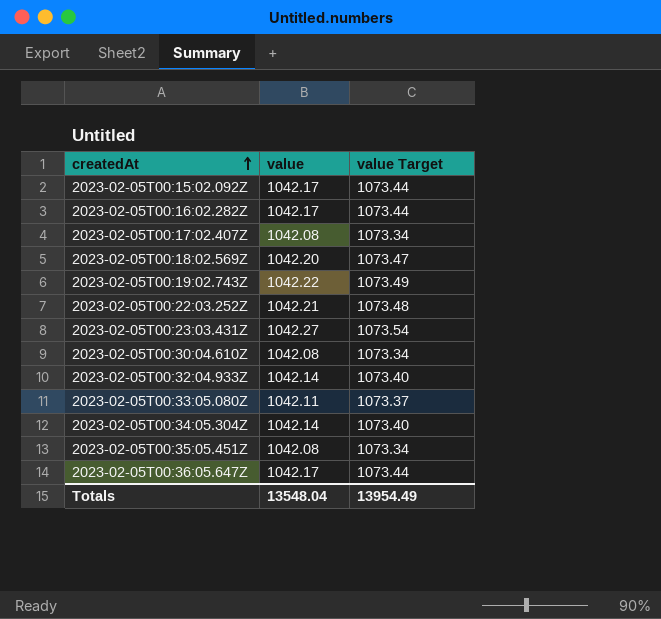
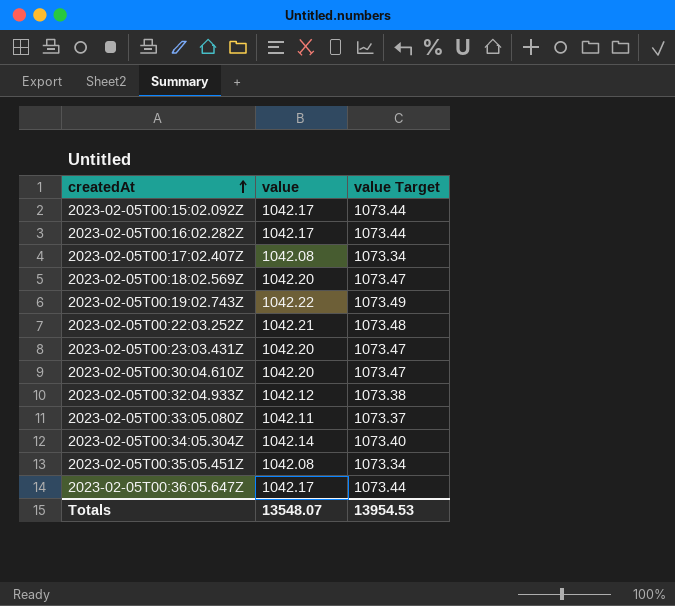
2023-02-05T00:23:03.431Z | value: 1042.27 -> 1042.20
2023-02-05T00:23:03.431Z | value Target: 1073.54 -> 1073.47
2023-02-05T00:30:04.610Z | value: 1042.08 -> 1042.20
2023-02-05T00:30:04.610Z | value Target: 1073.34 -> 1073.47
2023-02-05T00:32:04.933Z | value: 1042.14 -> 1042.12
2023-02-05T00:32:04.933Z | value Target: 1073.40 -> 1073.38
Totals | value: 13548.04 -> 13548.07
Totals | value Target: 13954.49 -> 13954.53

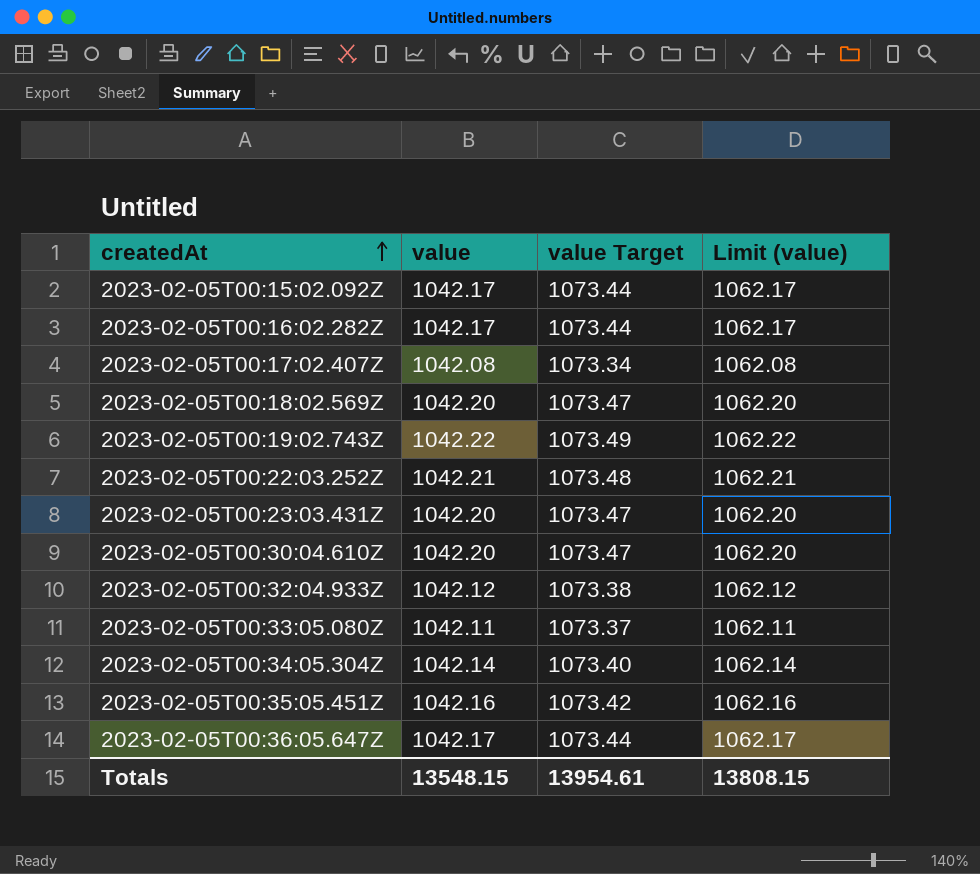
column Limit (value) | formula: none -> [value] + 20
2023-02-05T00:35:05.451Z | value: 1042.08 -> 1042.16
2023-02-05T00:35:05.451Z | value Target: 1073.34 -> 1073.42
Totals | value: 13548.07 -> 13548.15
Totals | value Target: 13954.53 -> 13954.61

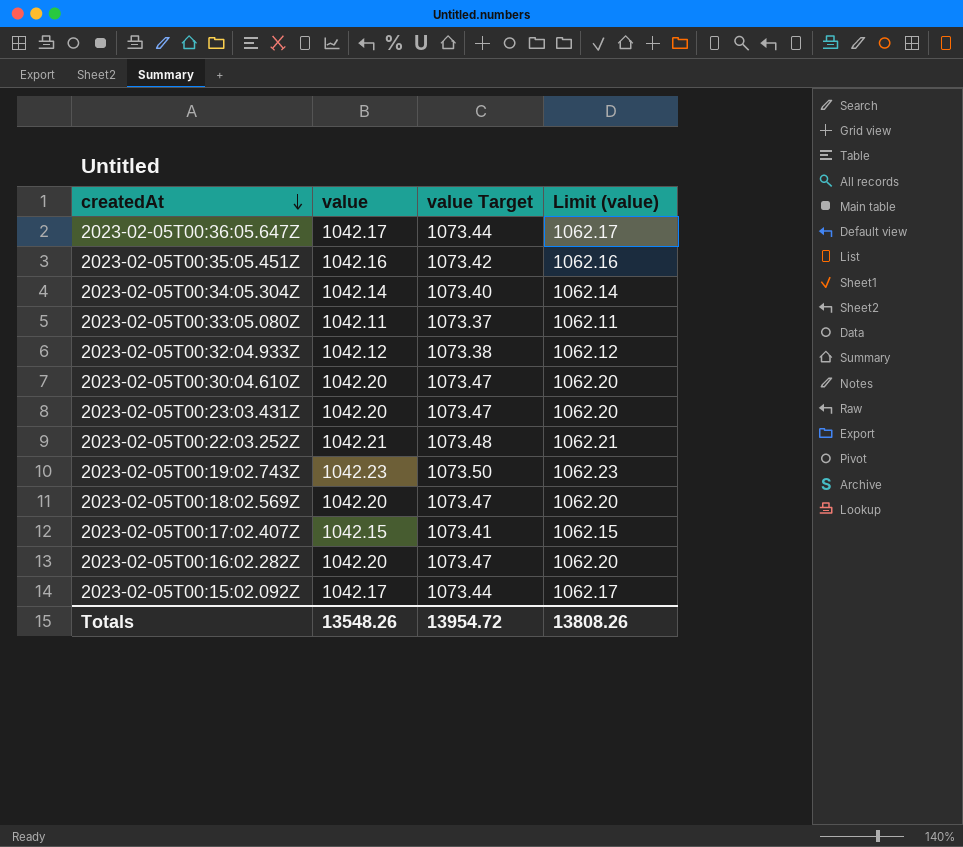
row order: createdAt ascending -> createdAt descending
2023-02-05T00:19:02.743Z | value: 1042.22 -> 1042.23
2023-02-05T00:19:02.743Z | value Target: 1073.49 -> 1073.50
2023-02-05T00:19:02.743Z | Limit (value): 1062.22 -> 1062.23
2023-02-05T00:17:02.407Z | value: 1042.08 -> 1042.15
2023-02-05T00:17:02.407Z | value Target: 1073.34 -> 1073.41
2023-02-05T00:17:02.407Z | Limit (value): 1062.08 -> 1062.15
2023-02-05T00:16:02.282Z | value: 1042.17 -> 1042.20
2023-02-05T00:16:02.282Z | value Target: 1073.44 -> 1073.47
2023-02-05T00:16:02.282Z | Limit (value): 1062.17 -> 1062.20
Totals | value: 13548.15 -> 13548.26
Totals | value Target: 13954.61 -> 13954.72
Totals | Limit (value): 13808.15 -> 13808.26

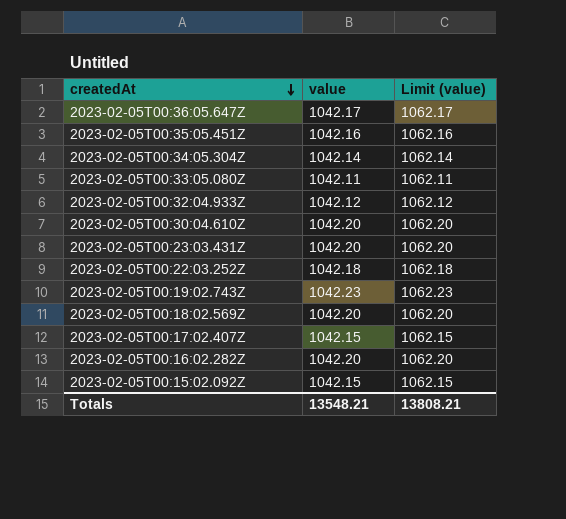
column value Target | formula: [value] * 1.03 -> none
2023-02-05T00:22:03.252Z | value: 1042.21 -> 1042.18
2023-02-05T00:22:03.252Z | Limit (value): 1062.21 -> 1062.18
2023-02-05T00:15:02.092Z | value: 1042.17 -> 1042.15
2023-02-05T00:15:02.092Z | Limit (value): 1062.17 -> 1062.15
Totals | value: 13548.26 -> 13548.21
Totals | Limit (value): 13808.26 -> 13808.21

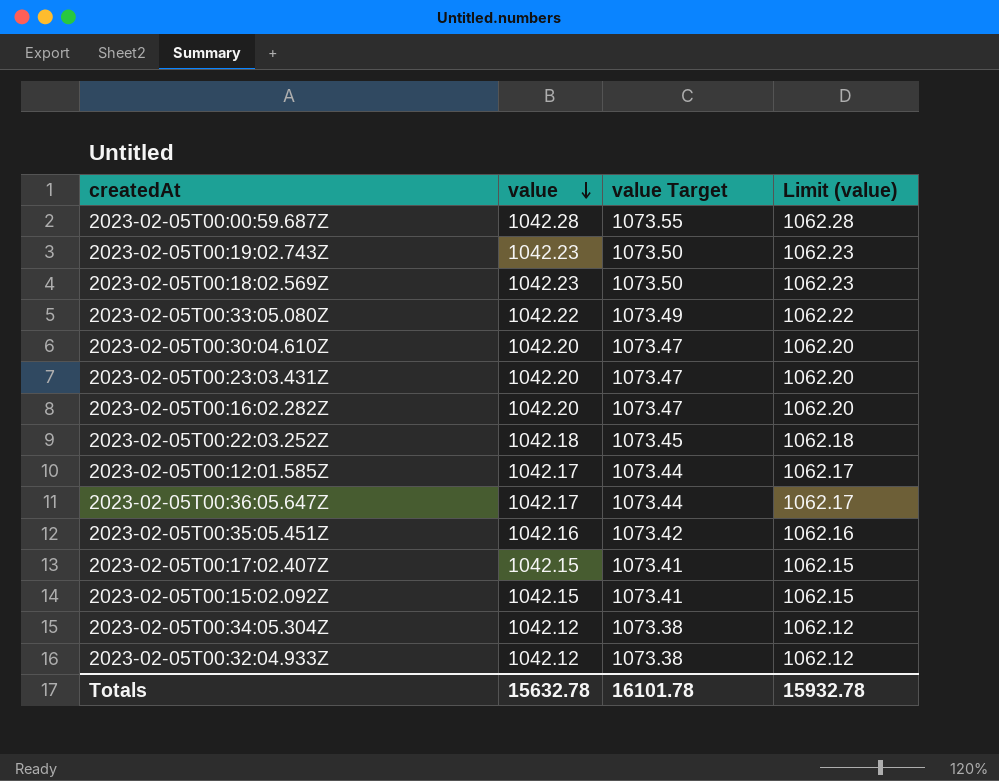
row order: createdAt descending -> value descending
column value Target | formula: none -> [value] * 1.03
row 2023-02-05T00:00:59.687Z: none -> 1042.28 | 1073.55 | 1062.28
2023-02-05T00:18:02.569Z | value: 1042.20 -> 1042.23
2023-02-05T00:18:02.569Z | Limit (value): 1062.20 -> 1062.23
2023-02-05T00:33:05.080Z | value: 1042.11 -> 1042.22
2023-02-05T00:33:05.080Z | Limit (value): 1062.11 -> 1062.22
row 2023-02-05T00:12:01.585Z: none -> 1042.17 | 1073.44 | 1062.17
2023-02-05T00:34:05.304Z | value: 1042.14 -> 1042.12
2023-02-05T00:34:05.304Z | Limit (value): 1062.14 -> 1062.12
Totals | value: 13548.21 -> 15632.78
Totals | Limit (value): 13808.21 -> 15932.78

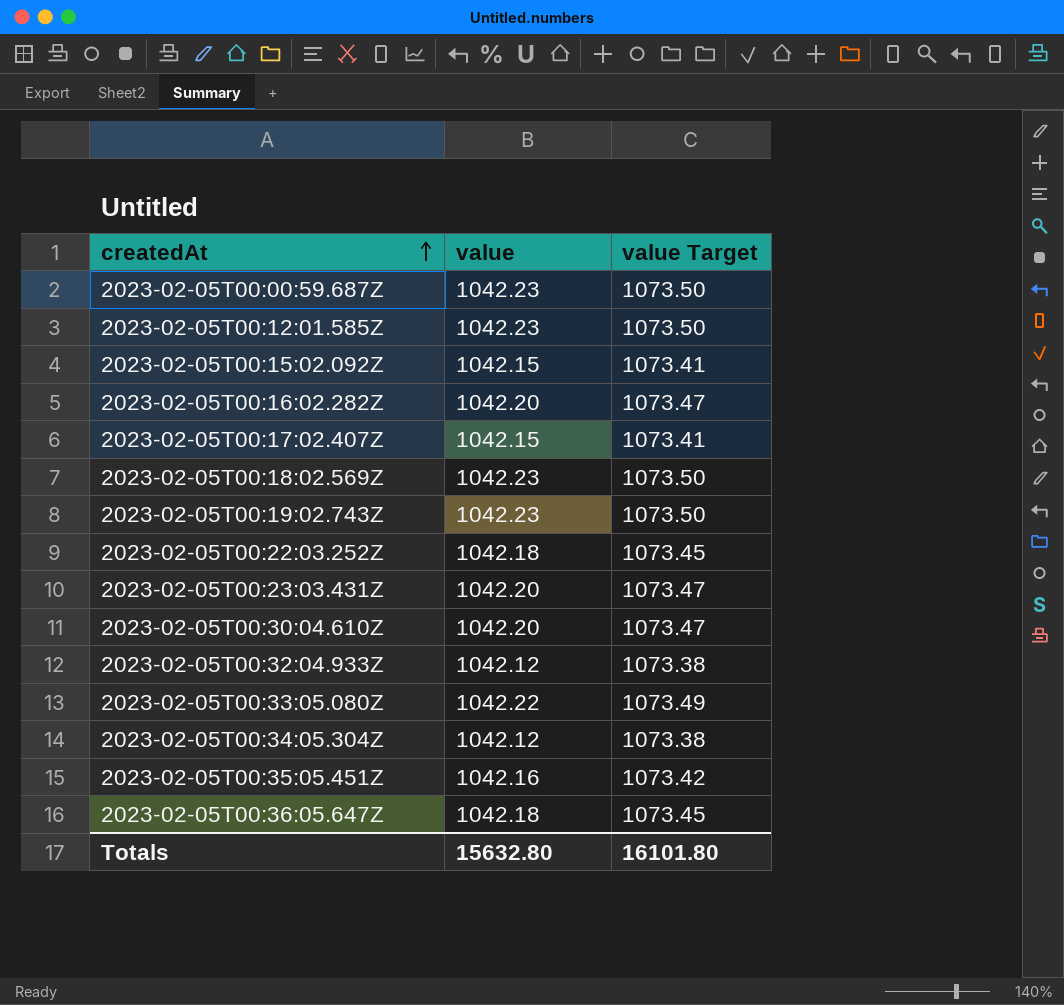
row order: value descending -> createdAt ascending
column Limit (value) | formula: [value] + 20 -> none
2023-02-05T00:00:59.687Z | value: 1042.28 -> 1042.23
2023-02-05T00:00:59.687Z | value Target: 1073.55 -> 1073.50
2023-02-05T00:12:01.585Z | value: 1042.17 -> 1042.23
2023-02-05T00:12:01.585Z | value Target: 1073.44 -> 1073.50
2023-02-05T00:36:05.647Z | value: 1042.17 -> 1042.18
2023-02-05T00:36:05.647Z | value Target: 1073.44 -> 1073.45
Totals | value: 15632.78 -> 15632.80
Totals | value Target: 16101.78 -> 16101.80

